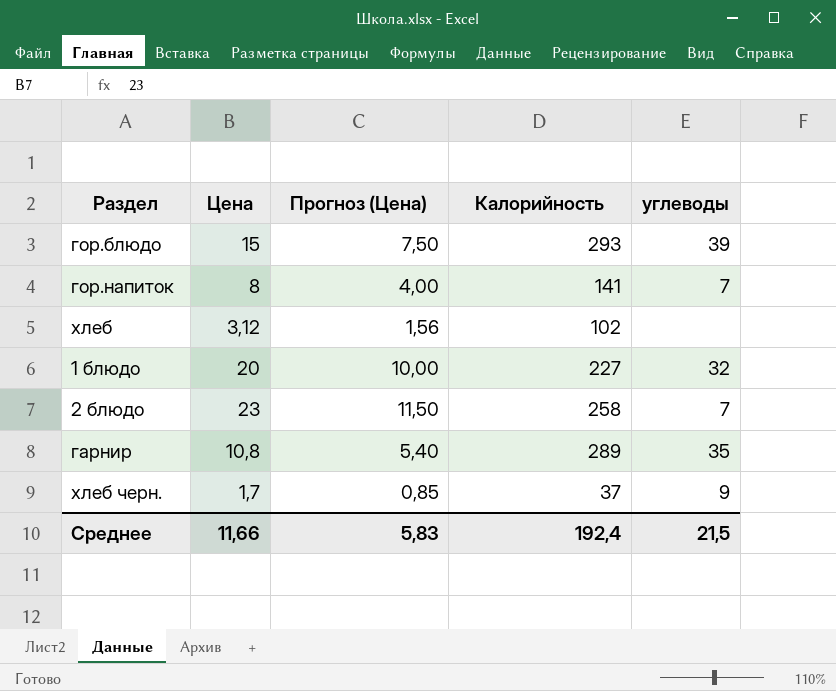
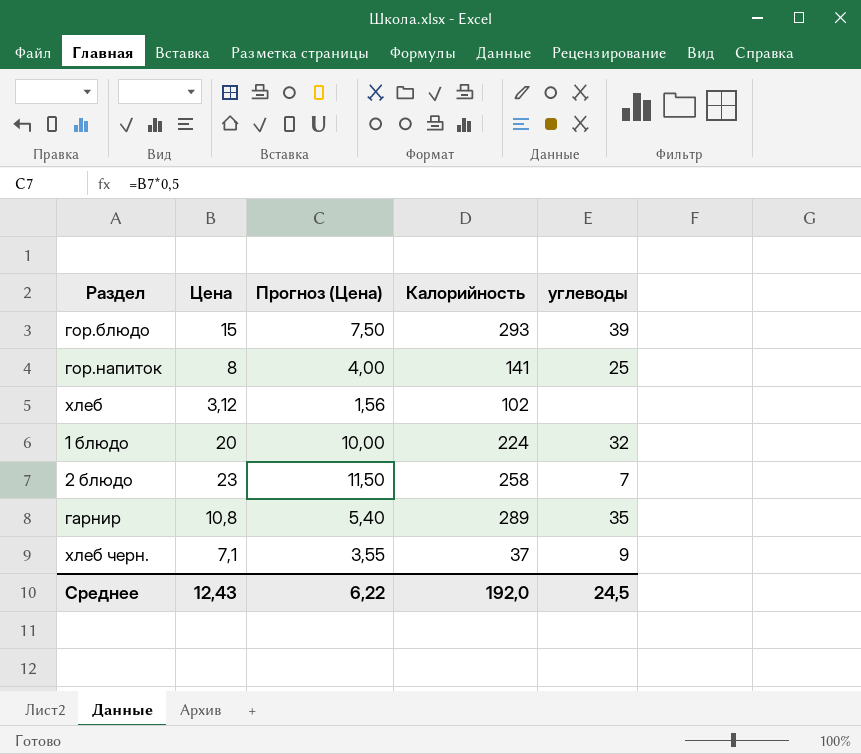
гор.напиток | углеводы: 7 -> 25
1 блюдо | Калорийность: 227 -> 224
хлеб черн. | Цена: 1,7 -> 7,1
хлеб черн. | Прогноз (Цена): 0,85 -> 3,55
Среднее | Цена: 11,66 -> 12,43
Среднее | Прогноз (Цена): 5,83 -> 6,22
Среднее | Калорийность: 192,4 -> 192,0
Среднее | углеводы: 21,5 -> 24,5

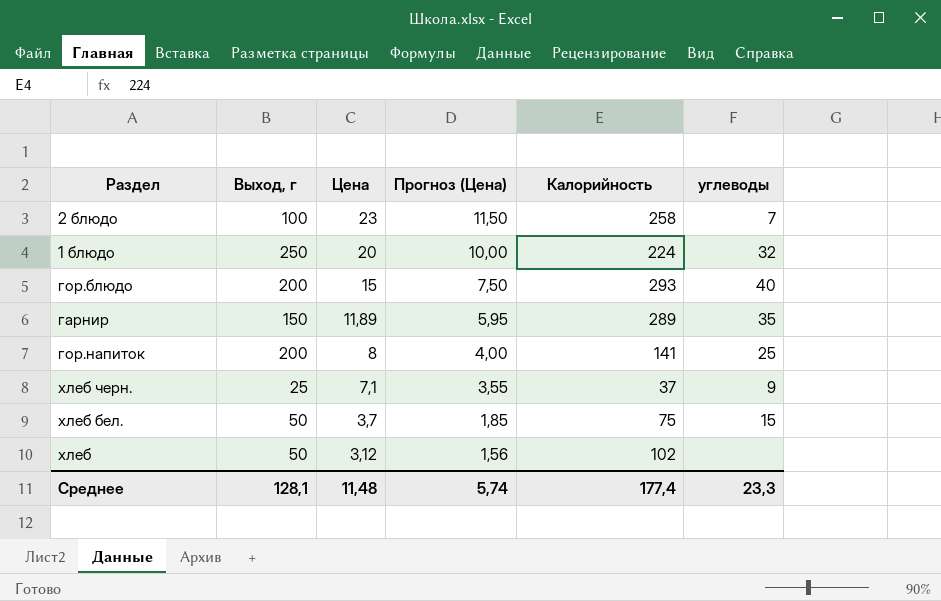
row order: none -> Цена descending
column Выход, г | position: none -> 2
гор.блюдо | углеводы: 39 -> 40
гарнир | Цена: 10,8 -> 11,89
гарнир | Прогноз (Цена): 5,40 -> 5,95
row хлеб бел.: none -> 50 | 3,7 | 1,85 | 75 | 15
Среднее | Цена: 12,43 -> 11,48
Среднее | Прогноз (Цена): 6,22 -> 5,74
Среднее | Калорийность: 192,0 -> 177,4
Среднее | углеводы: 24,5 -> 23,3

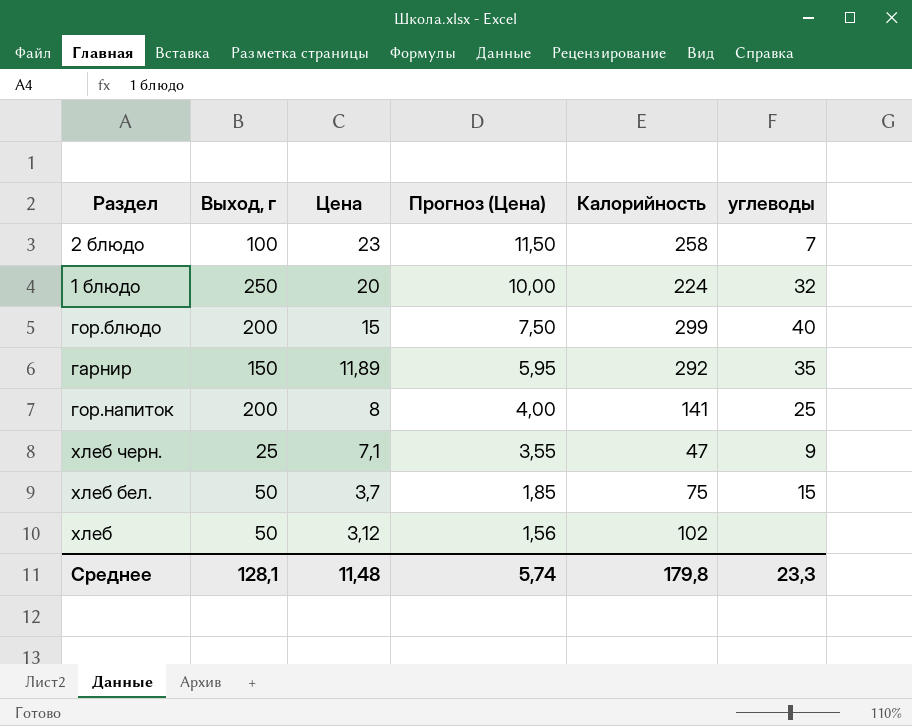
гор.блюдо | Калорийность: 293 -> 299
гарнир | Калорийность: 289 -> 292
хлеб черн. | Калорийность: 37 -> 47
Среднее | Калорийность: 177,4 -> 179,8

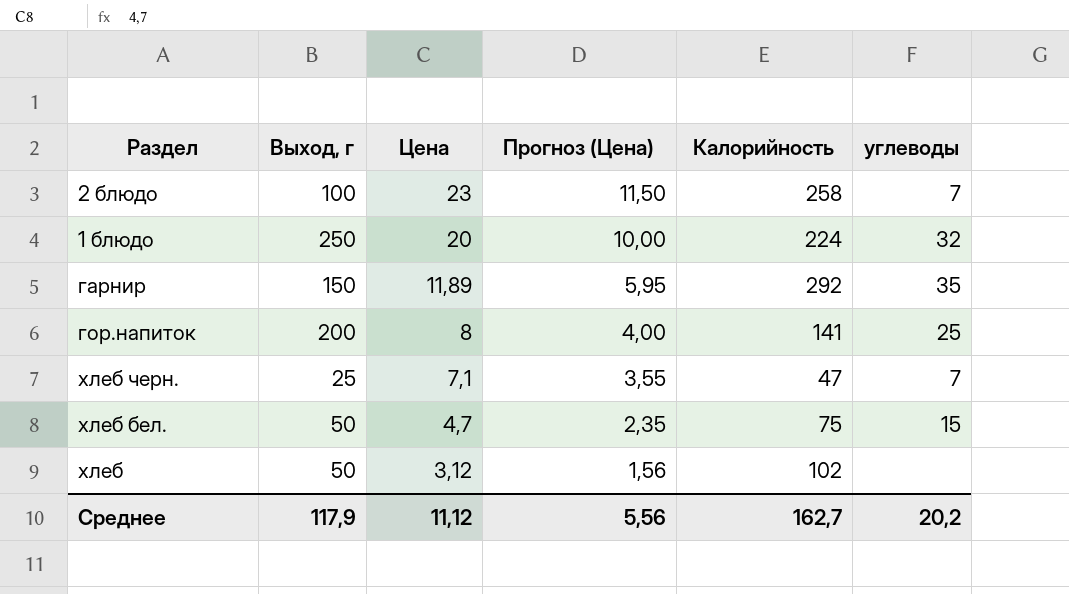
row гор.блюдо: 200 | 15 | 7,50 | 299 | 40 -> none
хлеб черн. | углеводы: 9 -> 7
хлеб бел. | Цена: 3,7 -> 4,7
хлеб бел. | Прогноз (Цена): 1,85 -> 2,35
Среднее | Выход, г: 128,1 -> 117,9
Среднее | Цена: 11,48 -> 11,12
Среднее | Прогноз (Цена): 5,74 -> 5,56
Среднее | Калорийность: 179,8 -> 162,7
Среднее | углеводы: 23,3 -> 20,2

